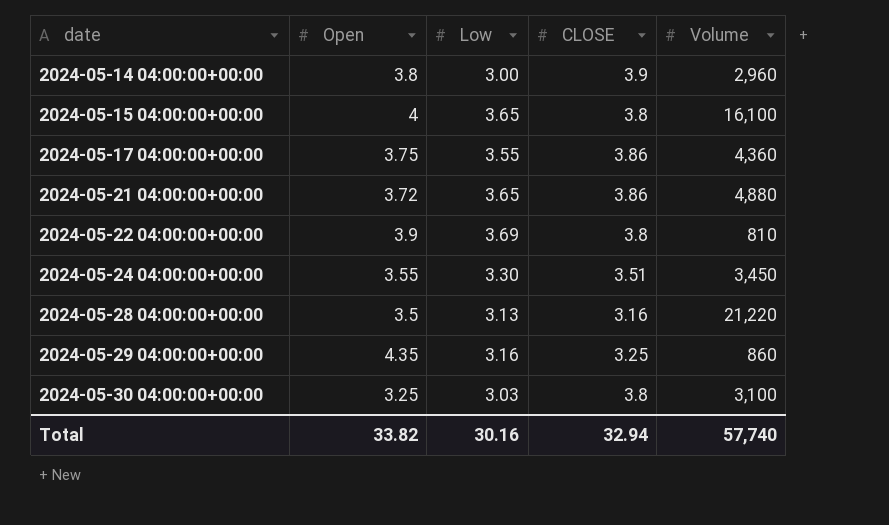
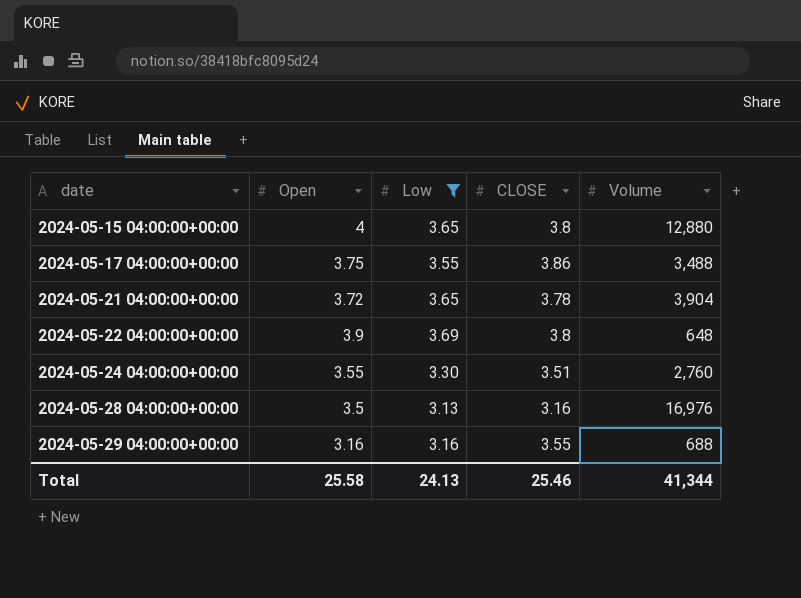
filter: none -> Low >= 3.13
2024-05-15 04:00:00+00:00 | Volume: 16,100 -> 12,880
2024-05-17 04:00:00+00:00 | Volume: 4,360 -> 3,488
2024-05-21 04:00:00+00:00 | CLOSE: 3.86 -> 3.78
2024-05-21 04:00:00+00:00 | Volume: 4,880 -> 3,904
2024-05-22 04:00:00+00:00 | Volume: 810 -> 648
2024-05-24 04:00:00+00:00 | Volume: 3,450 -> 2,760
2024-05-28 04:00:00+00:00 | Volume: 21,220 -> 16,976
2024-05-29 04:00:00+00:00 | Open: 4.35 -> 3.16
2024-05-29 04:00:00+00:00 | CLOSE: 3.25 -> 3.55
2024-05-29 04:00:00+00:00 | Volume: 860 -> 688
Total | Open: 33.82 -> 25.58
Total | Low: 30.16 -> 24.13
Total | CLOSE: 32.94 -> 25.46
Total | Volume: 57,740 -> 41,344

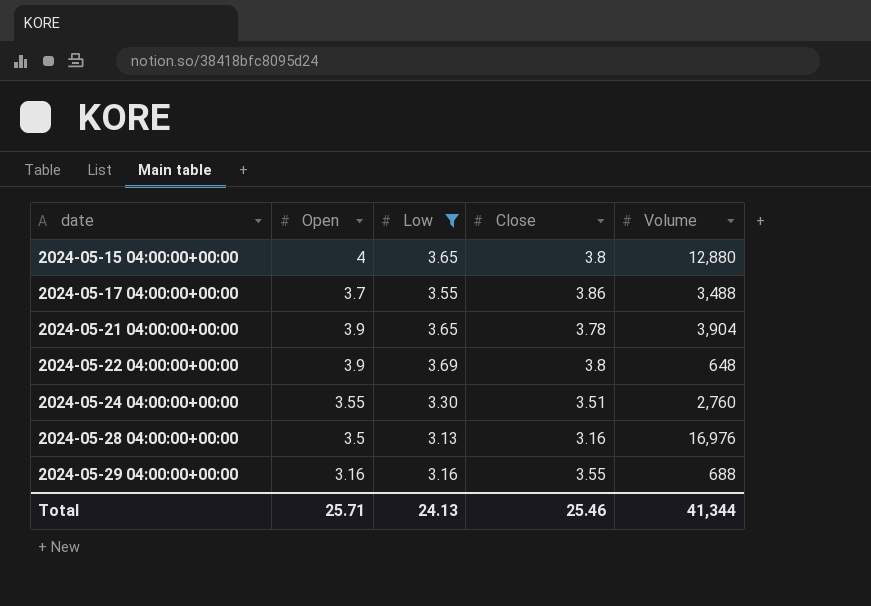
column name: CLOSE -> Close
2024-05-17 04:00:00+00:00 | Open: 3.75 -> 3.7
2024-05-21 04:00:00+00:00 | Open: 3.72 -> 3.9
Total | Open: 25.58 -> 25.71

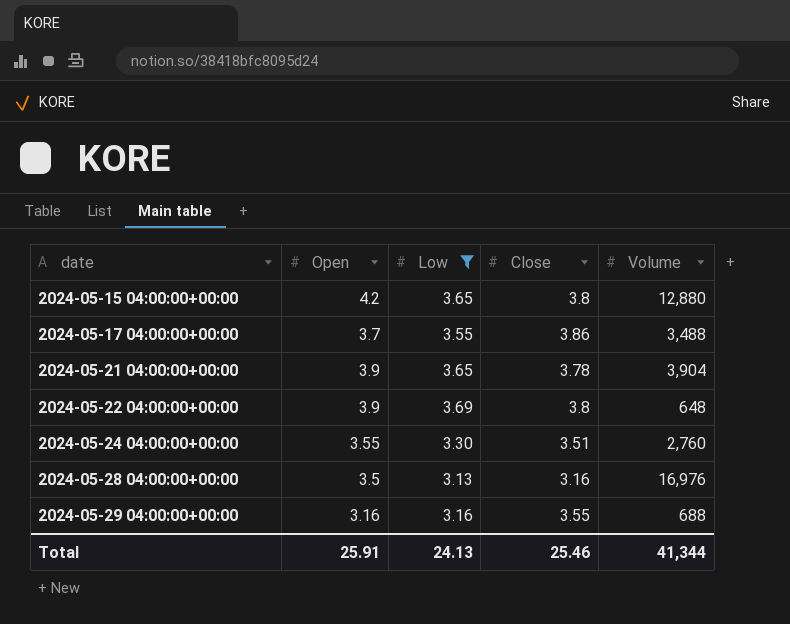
2024-05-15 04:00:00+00:00 | Open: 4 -> 4.2
Total | Open: 25.71 -> 25.91

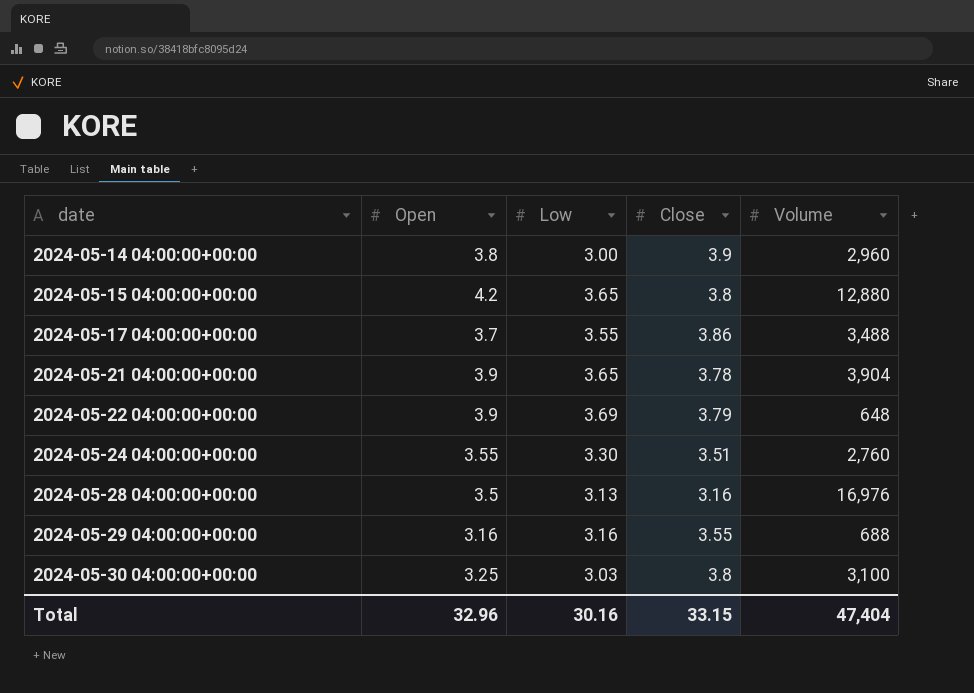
filter: Low >= 3.13 -> none
2024-05-22 04:00:00+00:00 | Close: 3.8 -> 3.79
Total | Open: 25.91 -> 32.96
Total | Low: 24.13 -> 30.16
Total | Close: 25.46 -> 33.15
Total | Volume: 41,344 -> 47,404

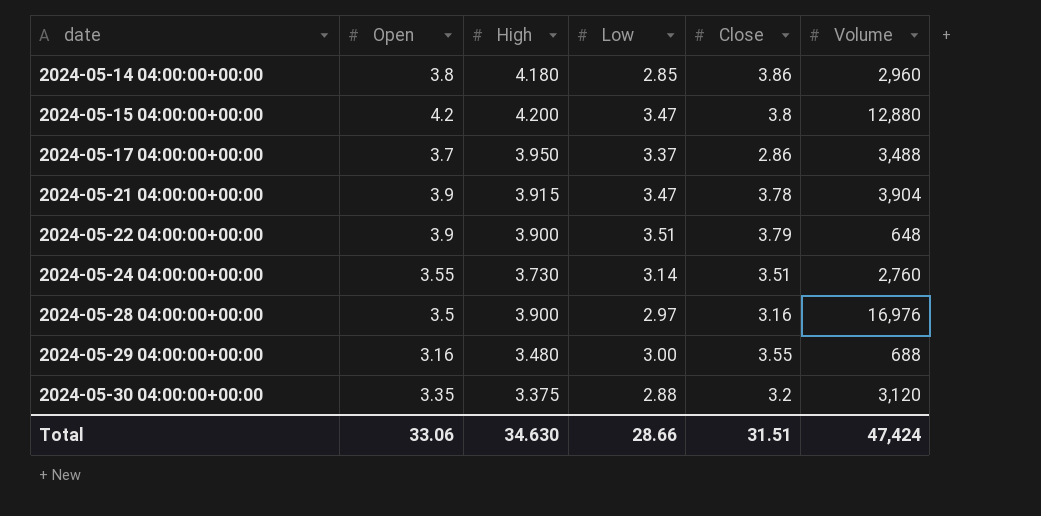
column High | position: none -> 3
2024-05-14 04:00:00+00:00 | Low: 3.00 -> 2.85
2024-05-14 04:00:00+00:00 | Close: 3.9 -> 3.86
2024-05-15 04:00:00+00:00 | Low: 3.65 -> 3.47
2024-05-17 04:00:00+00:00 | Low: 3.55 -> 3.37
2024-05-17 04:00:00+00:00 | Close: 3.86 -> 2.86
2024-05-21 04:00:00+00:00 | Low: 3.65 -> 3.47
2024-05-22 04:00:00+00:00 | Low: 3.69 -> 3.51
2024-05-24 04:00:00+00:00 | Low: 3.30 -> 3.14
2024-05-28 04:00:00+00:00 | Low: 3.13 -> 2.97
2024-05-29 04:00:00+00:00 | Low: 3.16 -> 3.00
2024-05-30 04:00:00+00:00 | Open: 3.25 -> 3.35
2024-05-30 04:00:00+00:00 | Low: 3.03 -> 2.88
2024-05-30 04:00:00+00:00 | Close: 3.8 -> 3.2
2024-05-30 04:00:00+00:00 | Volume: 3,100 -> 3,120
Total | Open: 32.96 -> 33.06
Total | Low: 30.16 -> 28.66
Total | Close: 33.15 -> 31.51
Total | Volume: 47,404 -> 47,424

